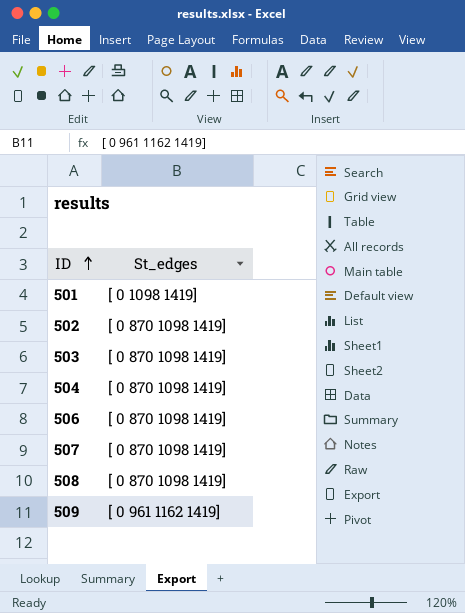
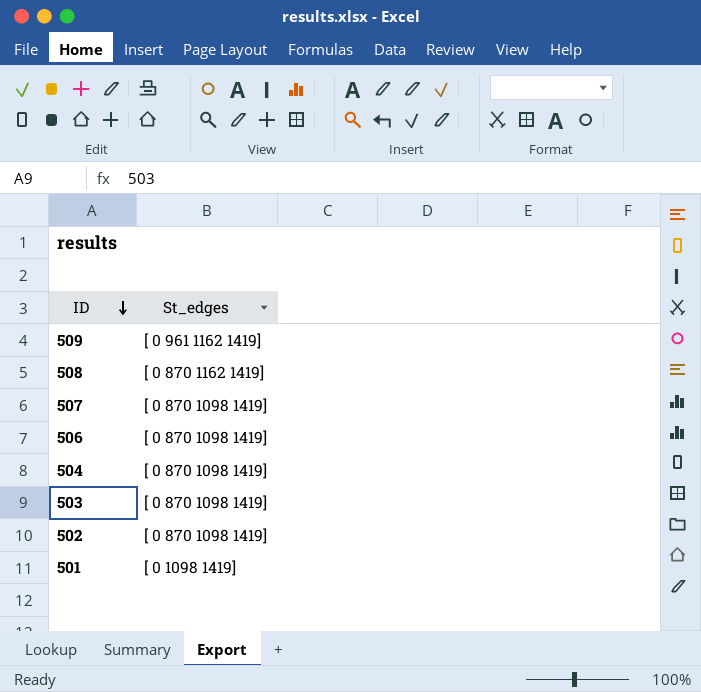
row order: ID ascending -> ID descending
508 | St_edges: [ 0 870 1098 1419] -> [ 0 870 1162 1419]

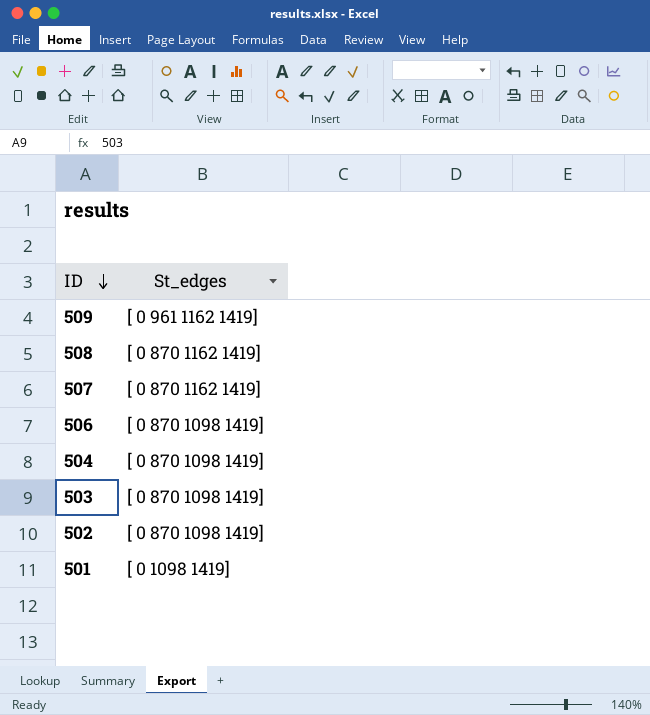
507 | St_edges: [ 0 870 1098 1419] -> [ 0 870 1162 1419]

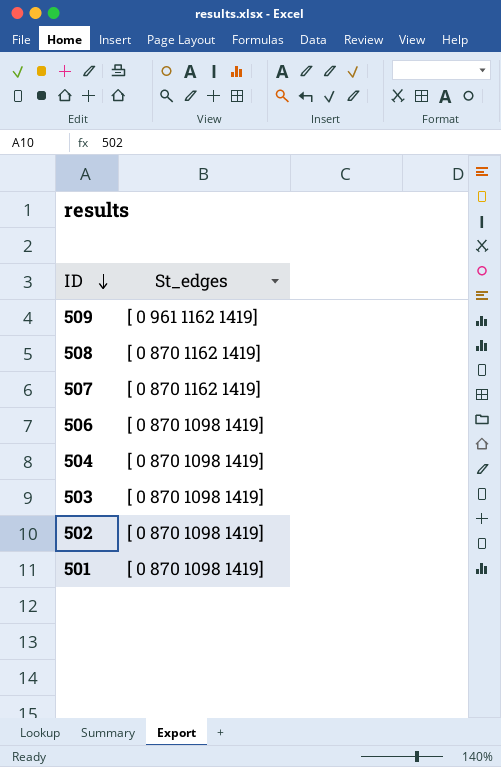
501 | St_edges: [ 0 1098 1419] -> [ 0 870 1098 1419]

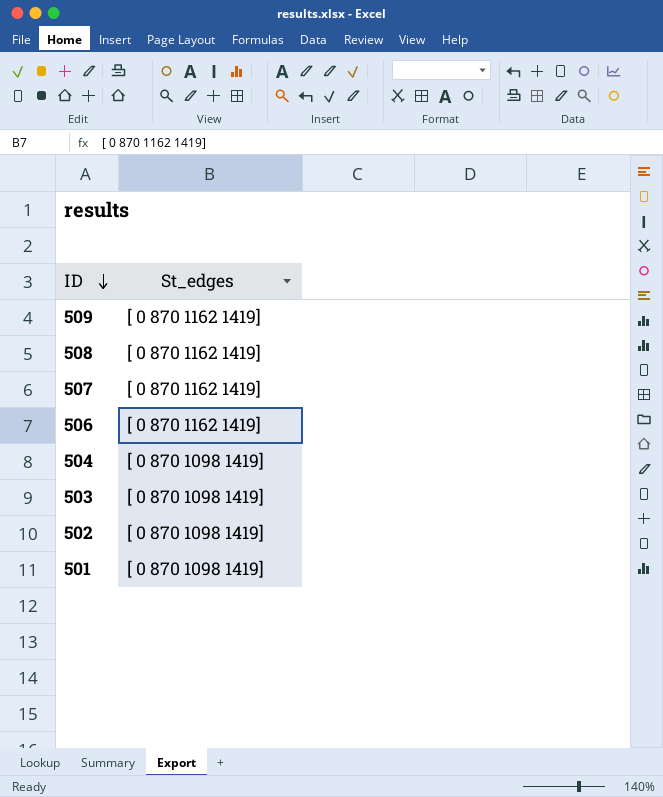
509 | St_edges: [ 0 961 1162 1419] -> [ 0 870 1162 1419]
506 | St_edges: [ 0 870 1098 1419] -> [ 0 870 1162 1419]

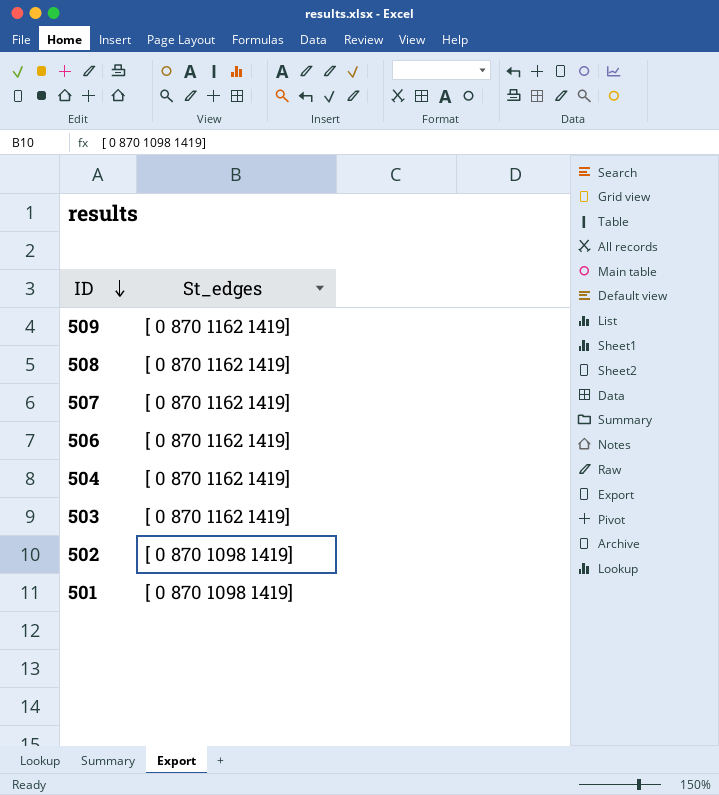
504 | St_edges: [ 0 870 1098 1419] -> [ 0 870 1162 1419]
503 | St_edges: [ 0 870 1098 1419] -> [ 0 870 1162 1419]

